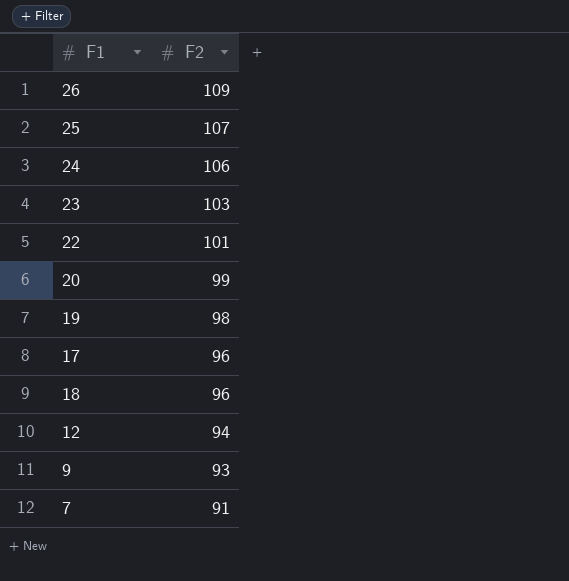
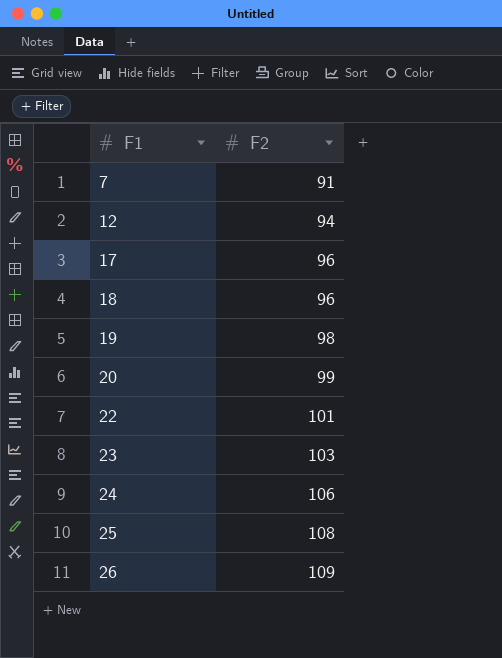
row order: F2 descending -> F1 ascending
row 9: 93 -> none
25 | F2: 107 -> 108

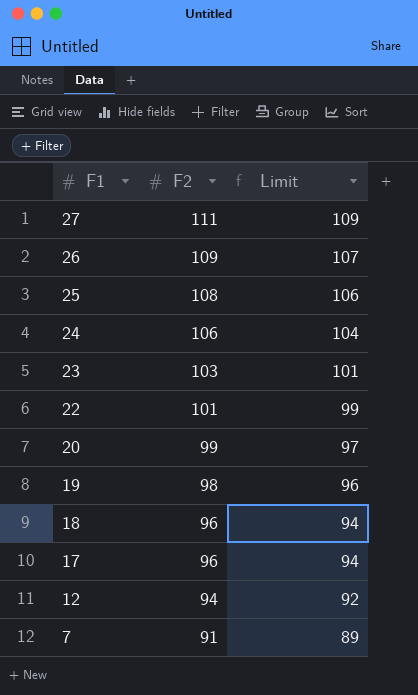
row order: F1 ascending -> F1 descending
column Limit | formula: none -> [F2] - 2
row 27: none -> 111 | 109

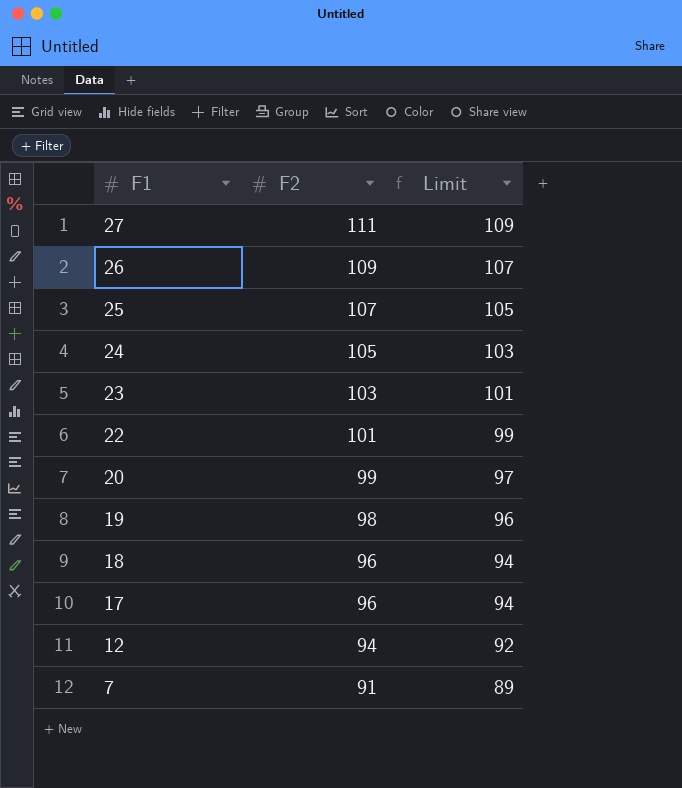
25 | F2: 108 -> 107
25 | Limit: 106 -> 105
24 | F2: 106 -> 105
24 | Limit: 104 -> 103

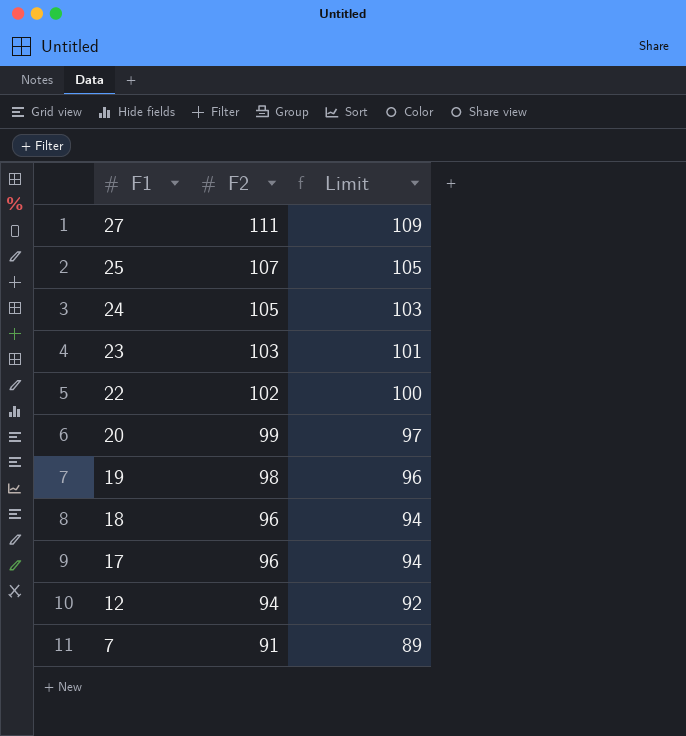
row 26: 109 | 107 -> none
22 | F2: 101 -> 102
22 | Limit: 99 -> 100

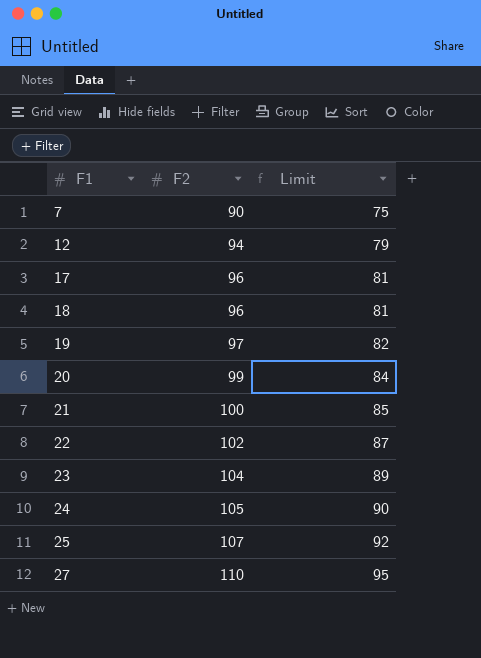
row order: F1 descending -> F1 ascending
column Limit | formula: [F2] - 2 -> [F2] - 15
7 | F2: 91 -> 90
19 | F2: 98 -> 97
row 21: none -> 100 | 85
23 | F2: 103 -> 104
27 | F2: 111 -> 110

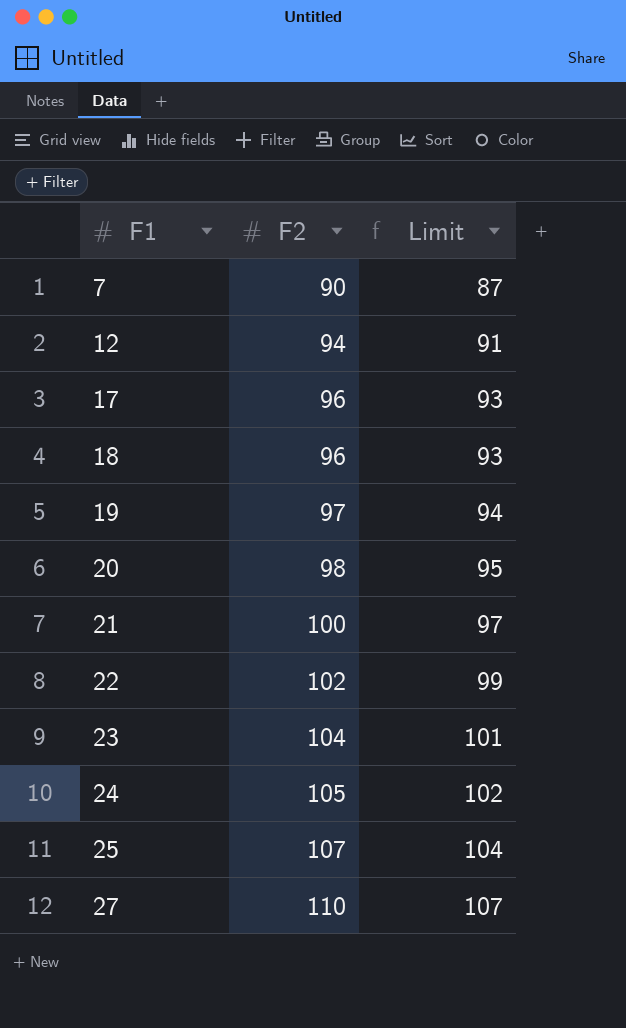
column Limit | formula: [F2] - 15 -> [F2] - 3
20 | F2: 99 -> 98

